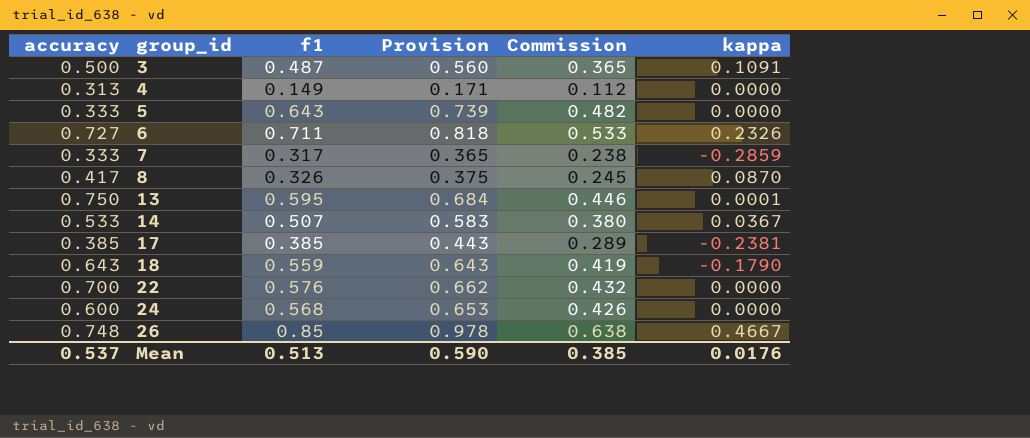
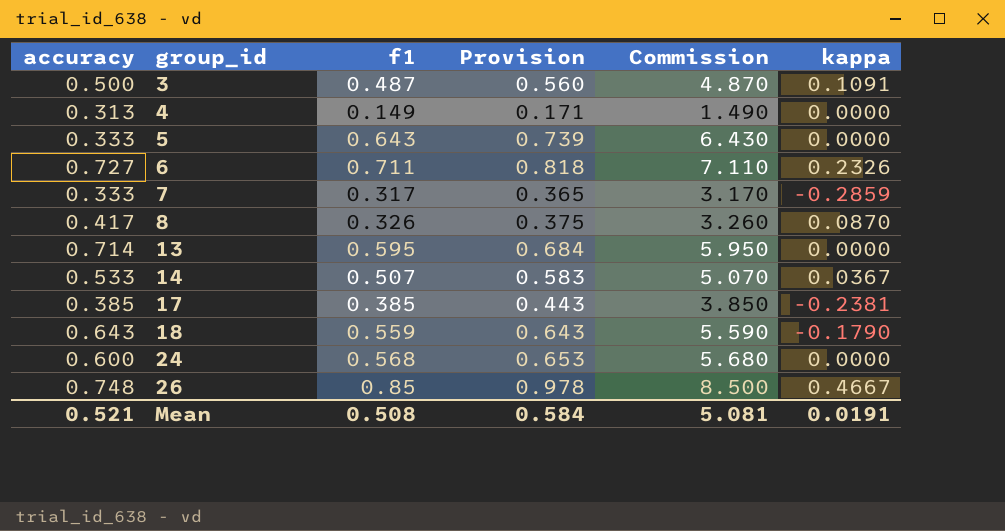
column Commission | formula: [f1] * 0.75 -> [f1] * 10
row 22: 0.700 | 0.576 | 0.662 | 0.432 | 0.0000 -> none
13 | accuracy: 0.750 -> 0.714
13 | kappa: 0.0001 -> 0.0000
Mean | accuracy: 0.537 -> 0.521
Mean | f1: 0.513 -> 0.508
Mean | Provision: 0.590 -> 0.584
Mean | Commission: 0.385 -> 5.081
Mean | kappa: 0.0176 -> 0.0191

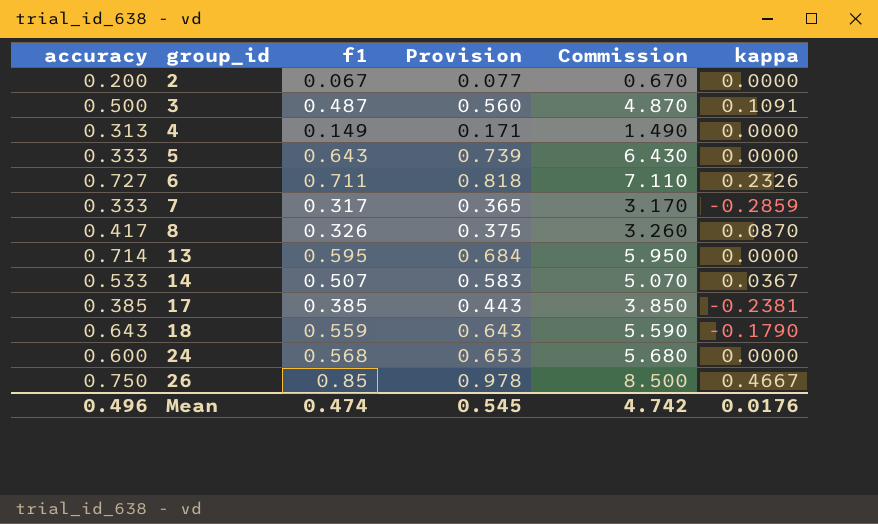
row 2: none -> 0.200 | 0.067 | 0.077 | 0.670 | 0.0000
26 | accuracy: 0.748 -> 0.750
Mean | accuracy: 0.521 -> 0.496
Mean | f1: 0.508 -> 0.474
Mean | Provision: 0.584 -> 0.545
Mean | Commission: 5.081 -> 4.742
Mean | kappa: 0.0191 -> 0.0176

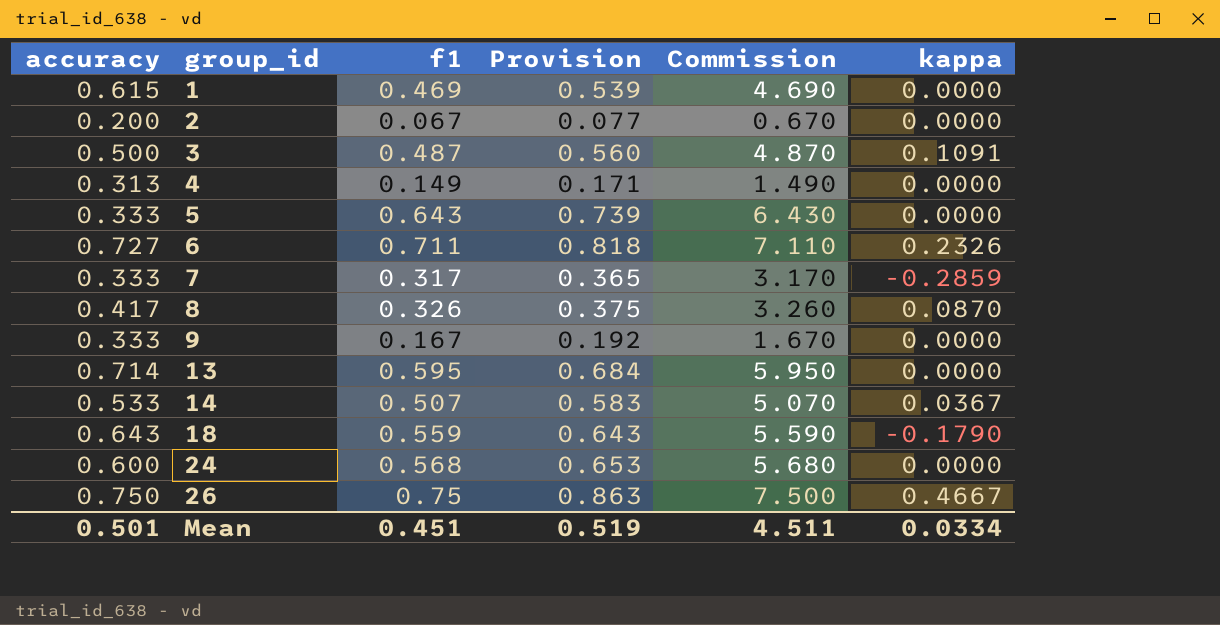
row 17: 0.385 | 0.385 | 0.443 | 3.850 | -0.2381 -> none
row 1: none -> 0.615 | 0.469 | 0.539 | 4.690 | 0.0000
row 9: none -> 0.333 | 0.167 | 0.192 | 1.670 | 0.0000
26 | f1: 0.85 -> 0.75
26 | Provision: 0.978 -> 0.863
26 | Commission: 8.500 -> 7.500
Mean | accuracy: 0.496 -> 0.501
Mean | f1: 0.474 -> 0.451
Mean | Provision: 0.545 -> 0.519
Mean | Commission: 4.742 -> 4.511
Mean | kappa: 0.0176 -> 0.0334

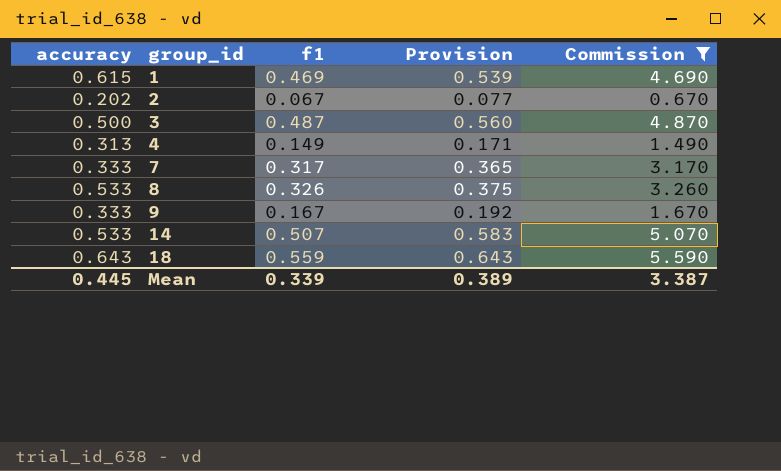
filter: none -> Commission <= 5.590
column kappa | position: 6 -> none
2 | accuracy: 0.200 -> 0.202
8 | accuracy: 0.417 -> 0.533
Mean | accuracy: 0.501 -> 0.445
Mean | f1: 0.451 -> 0.339
Mean | Provision: 0.519 -> 0.389
Mean | Commission: 4.511 -> 3.387

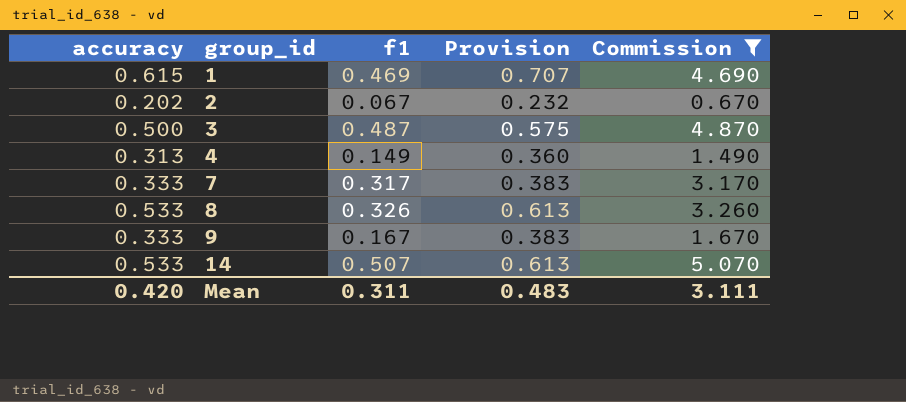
column Provision | formula: [f1] * 1.15 -> [accuracy] * 1.15
row 18: 0.643 | 0.559 | 0.643 | 5.590 -> none
Mean | accuracy: 0.445 -> 0.420
Mean | f1: 0.339 -> 0.311
Mean | Provision: 0.389 -> 0.483
Mean | Commission: 3.387 -> 3.111

